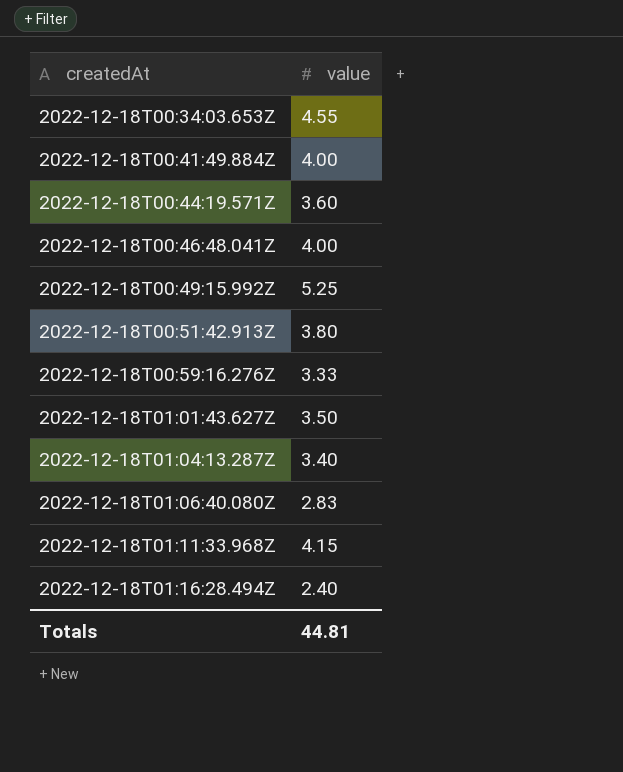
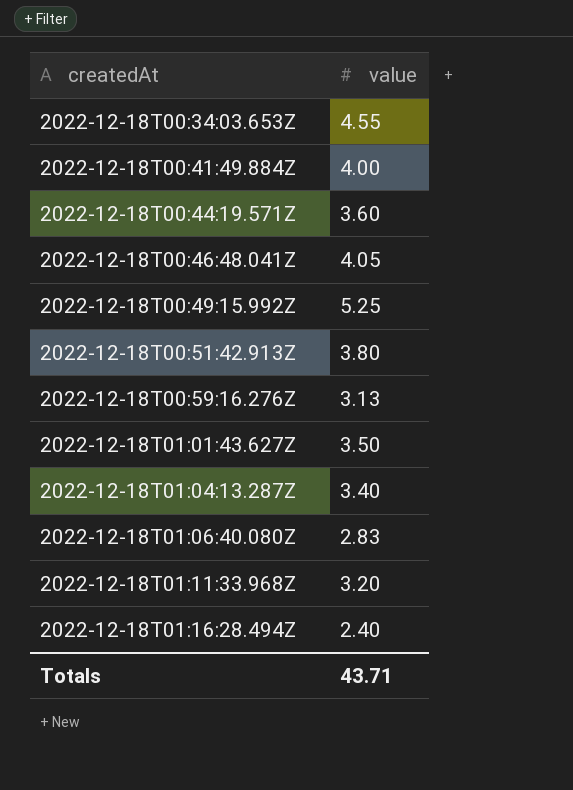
2022-12-18T00:46:48.041Z | value: 4.00 -> 4.05
2022-12-18T00:59:16.276Z | value: 3.33 -> 3.13
2022-12-18T01:11:33.968Z | value: 4.15 -> 3.20
Totals | value: 44.81 -> 43.71

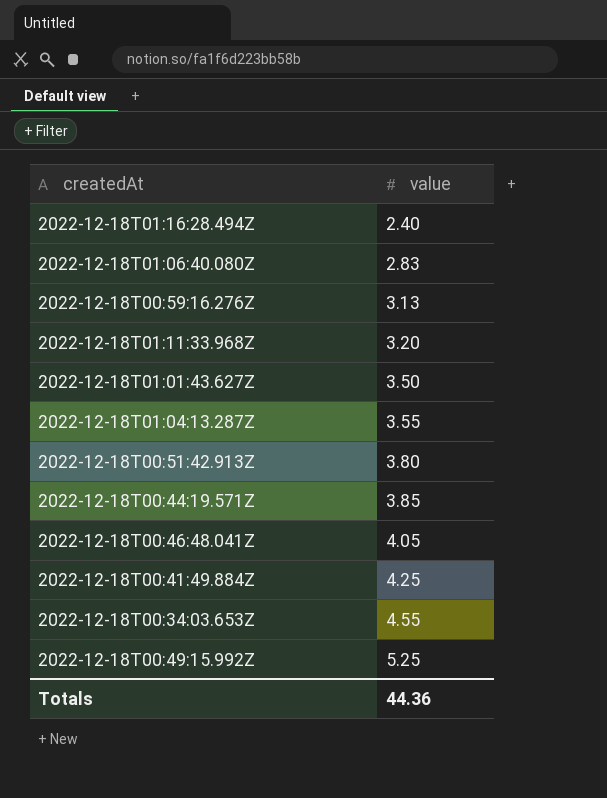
row order: createdAt ascending -> value ascending
2022-12-18T01:04:13.287Z | value: 3.40 -> 3.55
2022-12-18T00:44:19.571Z | value: 3.60 -> 3.85
2022-12-18T00:41:49.884Z | value: 4.00 -> 4.25
Totals | value: 43.71 -> 44.36

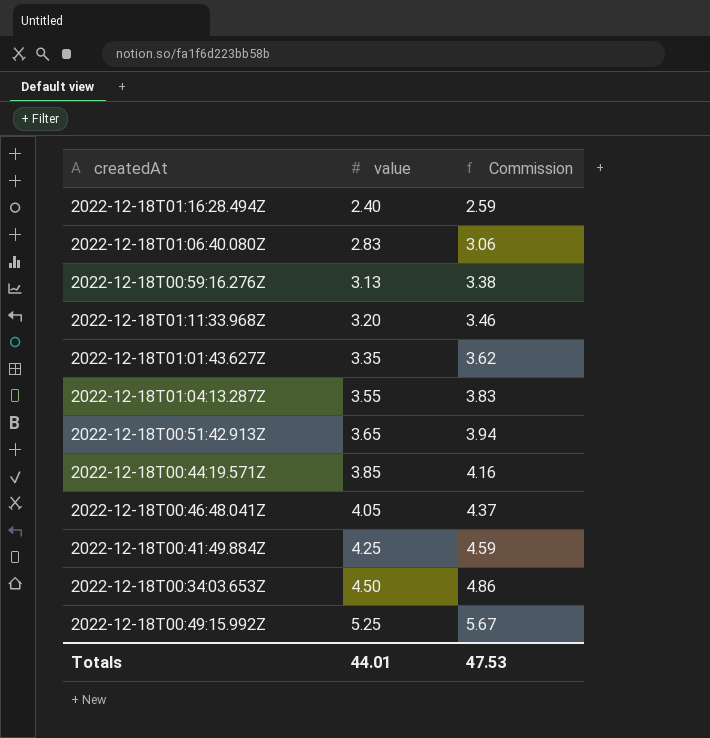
column Commission | formula: none -> [value] * 1.08
2022-12-18T01:01:43.627Z | value: 3.50 -> 3.35
2022-12-18T00:51:42.913Z | value: 3.80 -> 3.65
2022-12-18T00:34:03.653Z | value: 4.55 -> 4.50
Totals | value: 44.36 -> 44.01

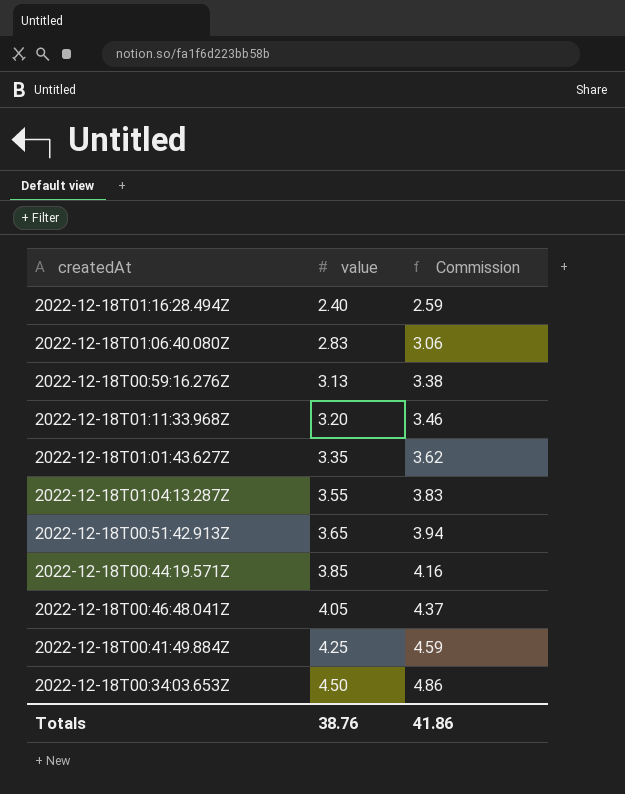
row 2022-12-18T00:49:15.992Z: 5.25 | 5.67 -> none
Totals | value: 44.01 -> 38.76
Totals | Commission: 47.53 -> 41.86

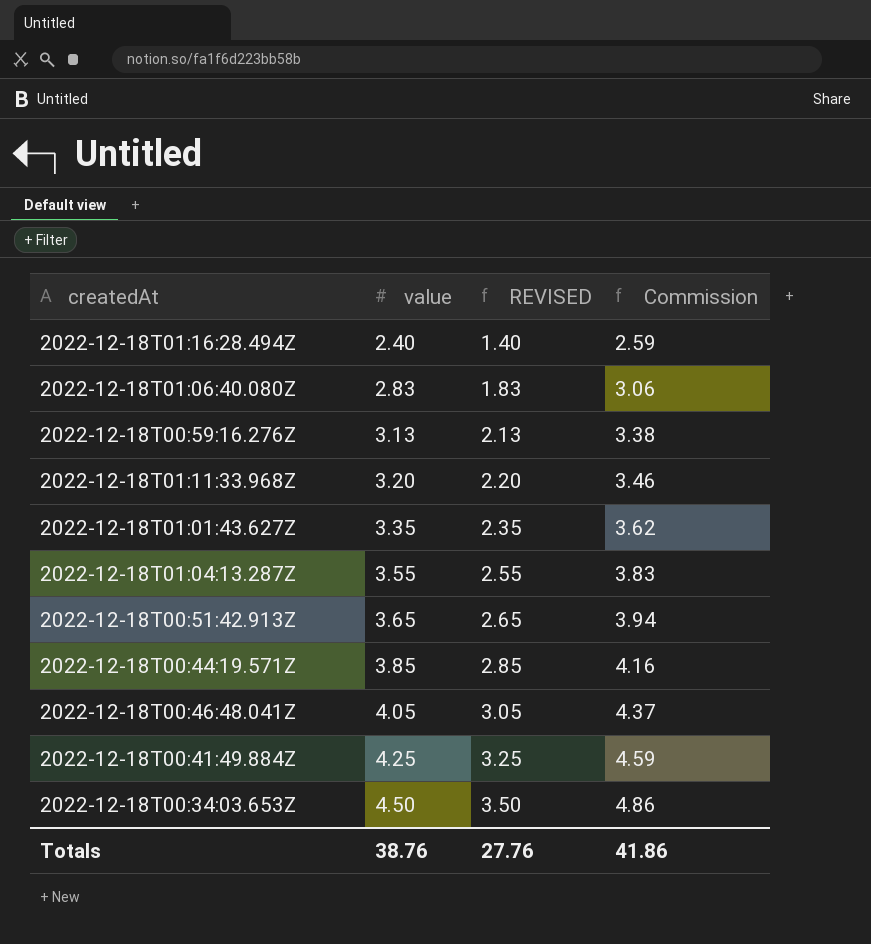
column REVISED | formula: none -> [value] - 1

